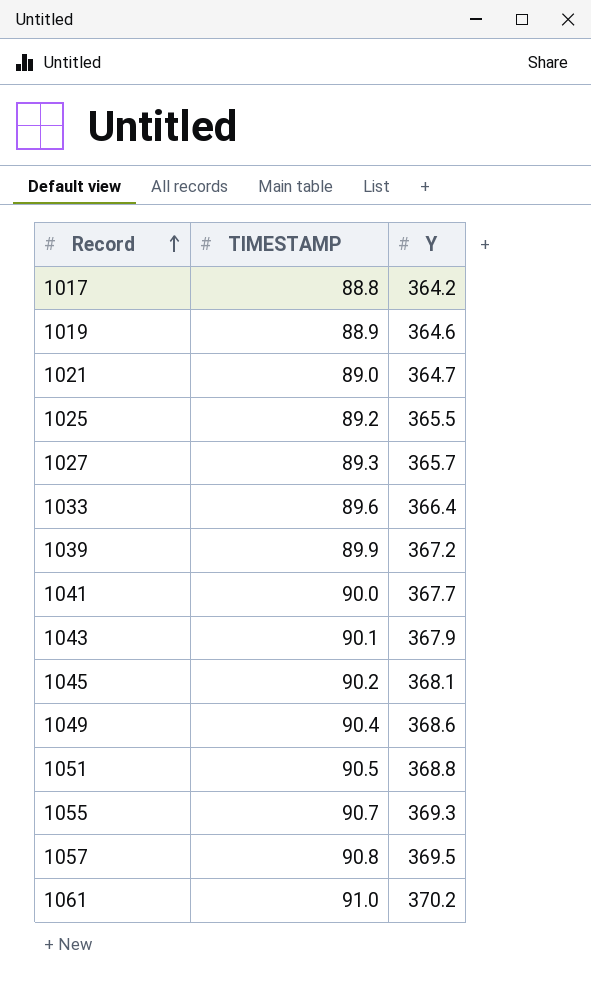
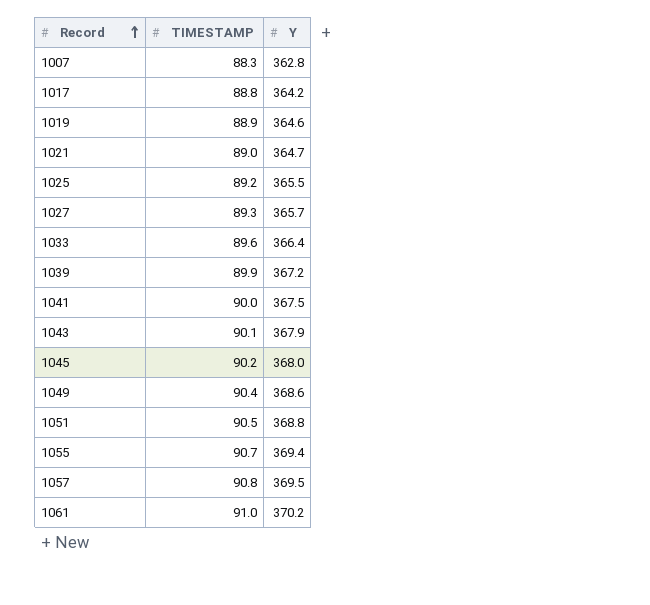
row 1007: none -> 88.3 | 362.8
1041 | Y: 367.7 -> 367.5
1045 | Y: 368.1 -> 368.0
1055 | Y: 369.3 -> 369.4

